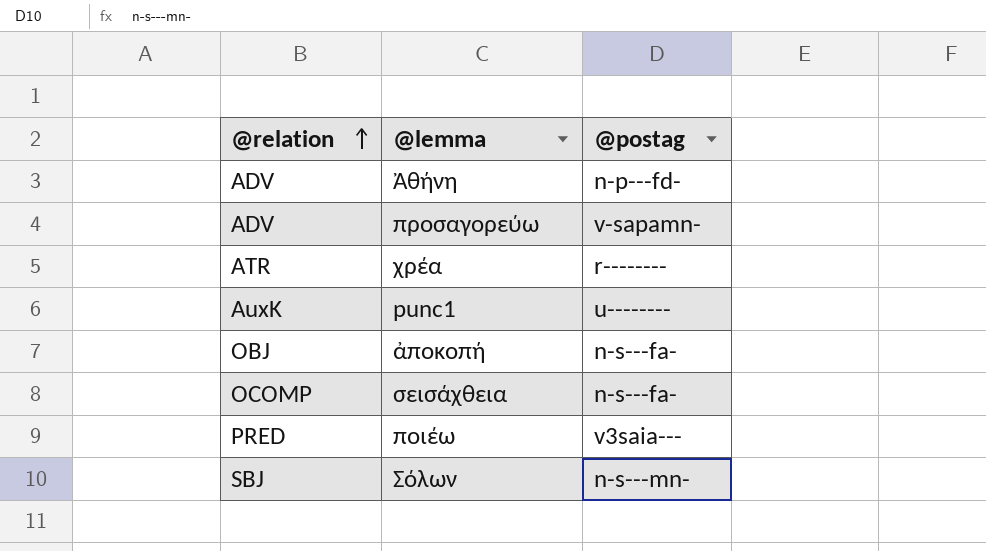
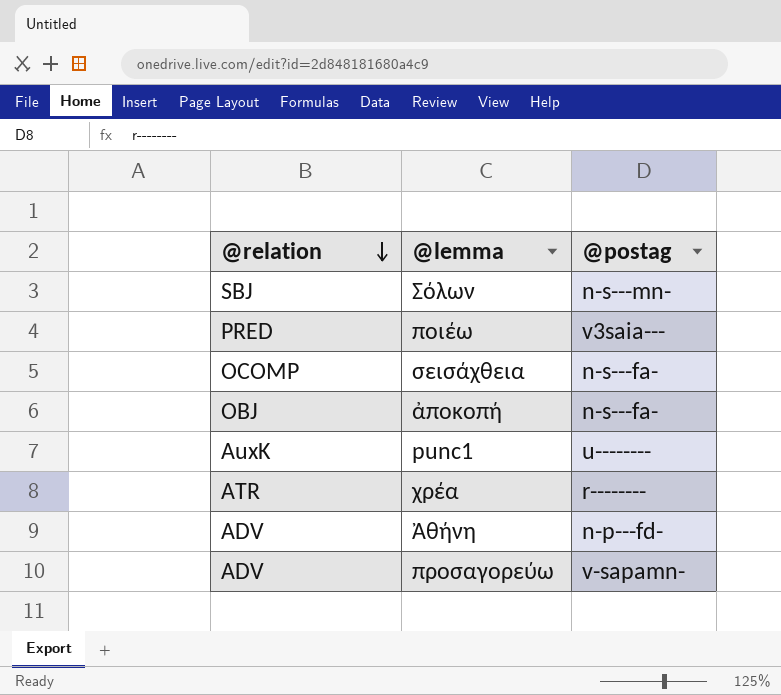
row order: @relation ascending -> @relation descending

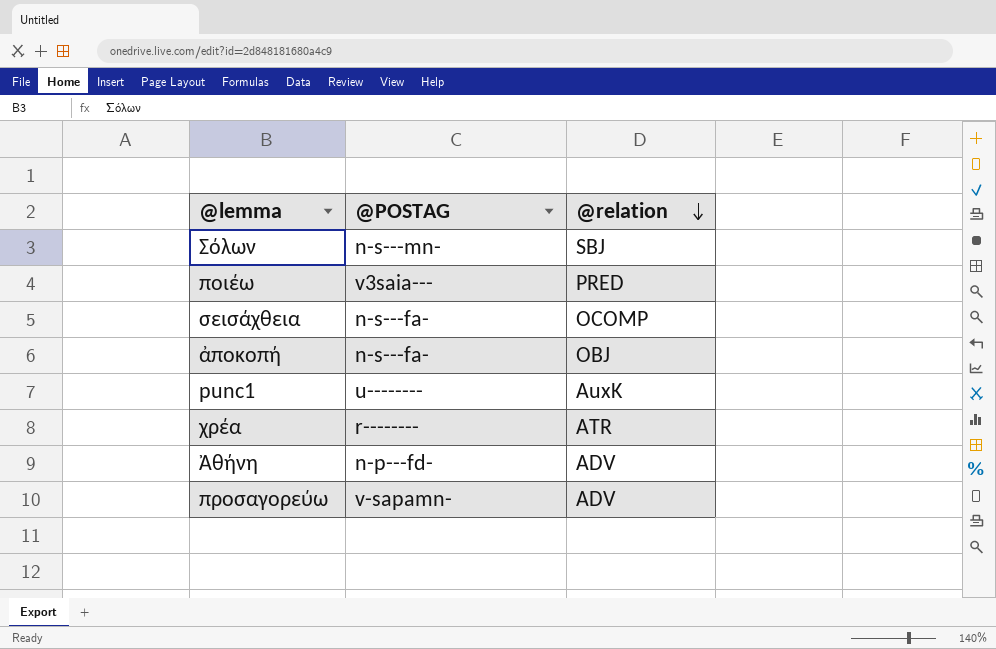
column name: @postag -> @POSTAG
column @relation | position: 1 -> 3

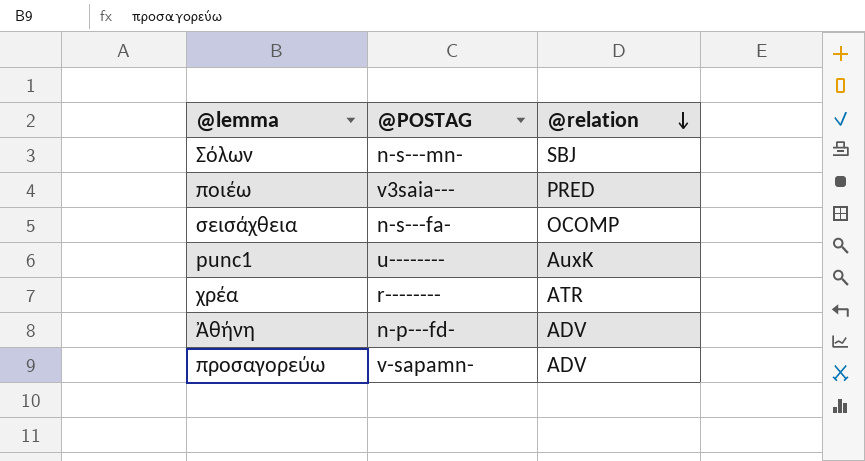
row ἀποκοπή: n-s---fa- | OBJ -> none

